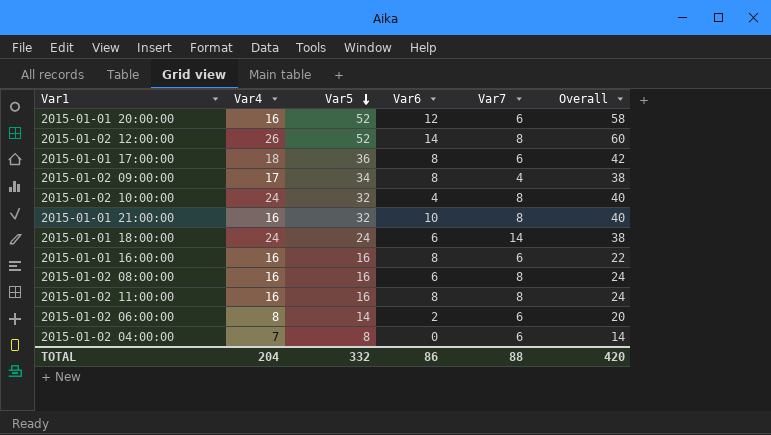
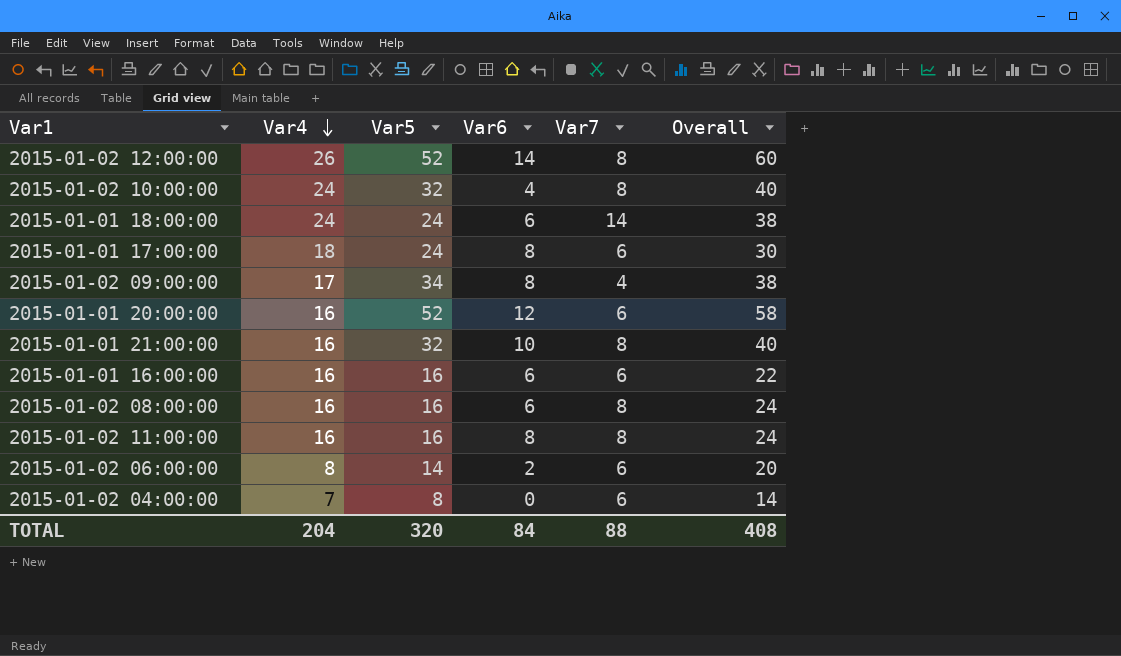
row order: Var5 descending -> Var4 descending
2015-01-01 17:00:00 | Var5: 36 -> 24
2015-01-01 17:00:00 | Overall: 42 -> 30
2015-01-01 16:00:00 | Var6: 8 -> 6
TOTAL | Var5: 332 -> 320
TOTAL | Var6: 86 -> 84
TOTAL | Overall: 420 -> 408

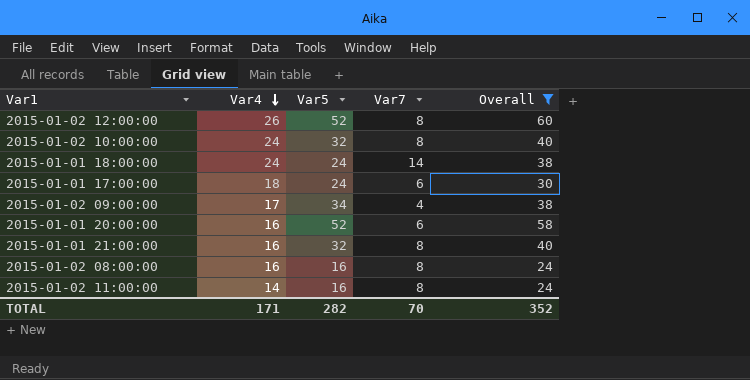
filter: none -> Overall >= 24
column Var6 | position: 4 -> none
2015-01-02 11:00:00 | Var4: 16 -> 14
TOTAL | Var4: 204 -> 171
TOTAL | Var5: 320 -> 282
TOTAL | Var7: 88 -> 70
TOTAL | Overall: 408 -> 352

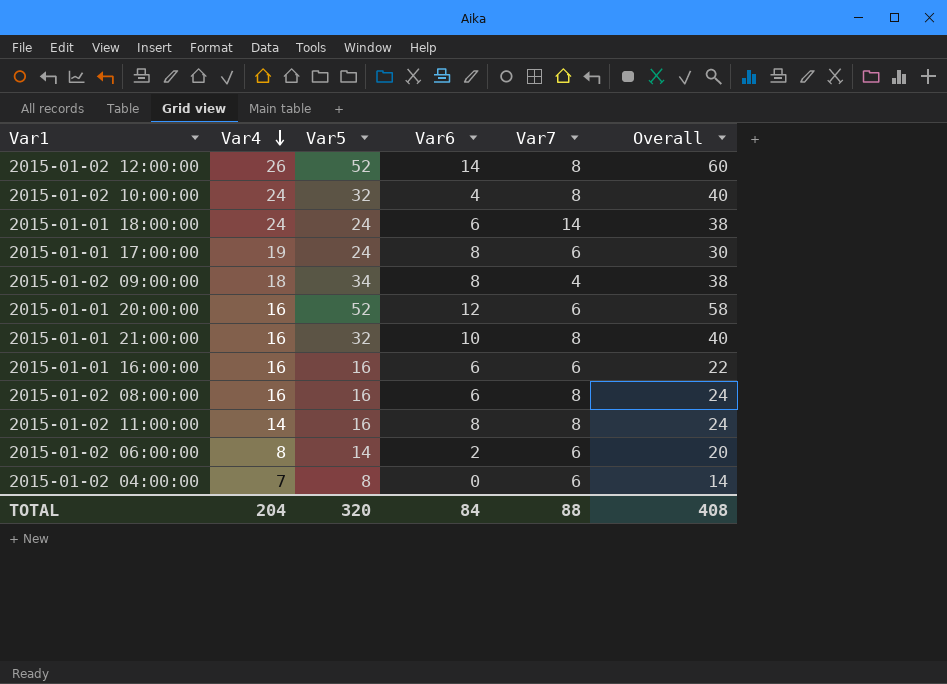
filter: Overall >= 24 -> none
column Var6 | position: none -> 4
2015-01-01 17:00:00 | Var4: 18 -> 19
2015-01-02 09:00:00 | Var4: 17 -> 18
TOTAL | Var4: 171 -> 204
TOTAL | Var5: 282 -> 320
TOTAL | Var7: 70 -> 88
TOTAL | Overall: 352 -> 408

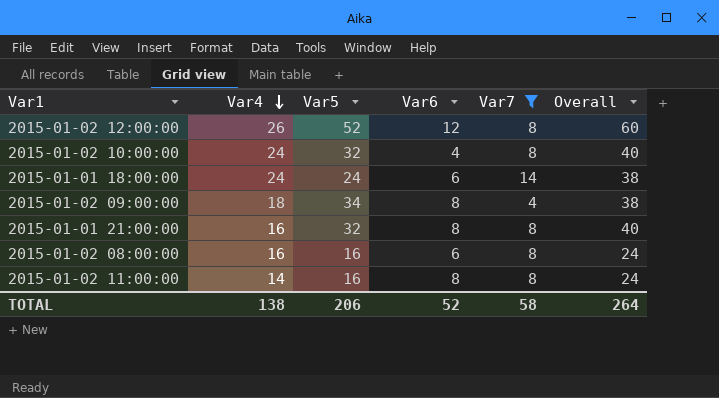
filter: none -> Var7 != 6
2015-01-02 12:00:00 | Var6: 14 -> 12
2015-01-01 21:00:00 | Var6: 10 -> 8
TOTAL | Var4: 204 -> 138
TOTAL | Var5: 320 -> 206
TOTAL | Var6: 84 -> 52
TOTAL | Var7: 88 -> 58
TOTAL | Overall: 408 -> 264

